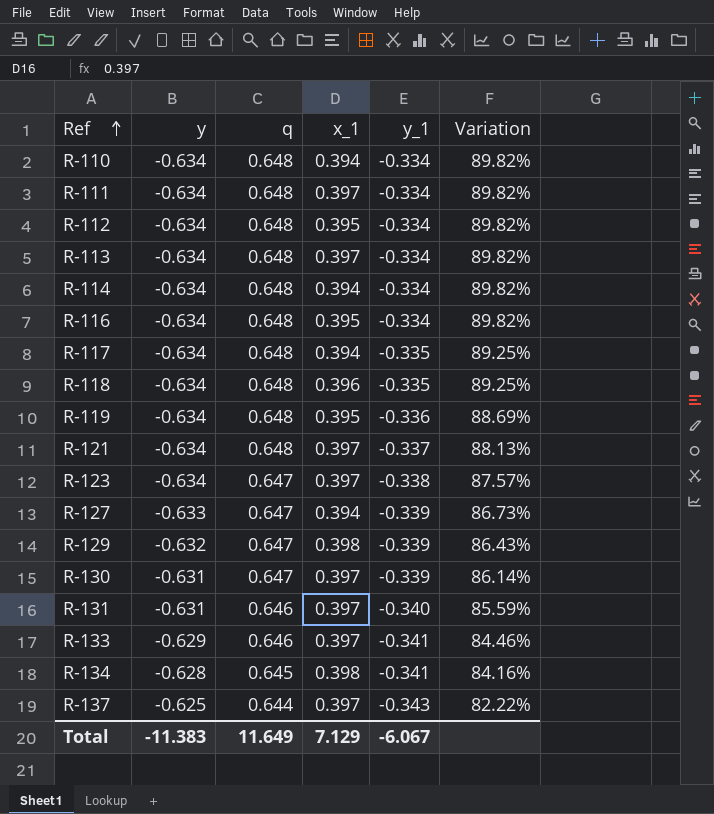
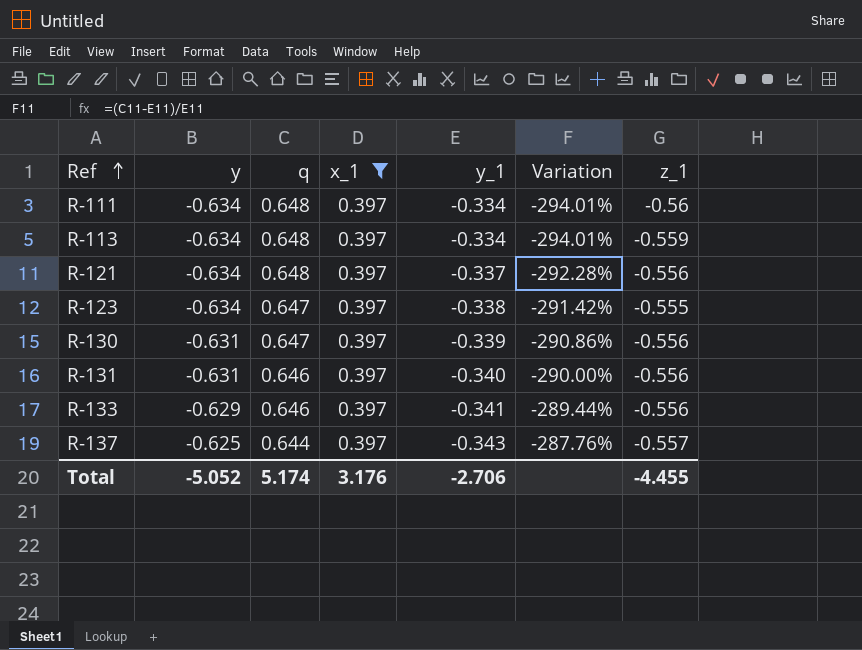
filter: none -> x_1 = 0.397
column Variation | formula: ([y] - [y_1]) / [y_1] -> ([q] - [y_1]) / [y_1]
column z_1 | position: none -> 7
Total | y: -11.383 -> -5.052
Total | q: 11.649 -> 5.174
Total | x_1: 7.129 -> 3.176
Total | y_1: -6.067 -> -2.706

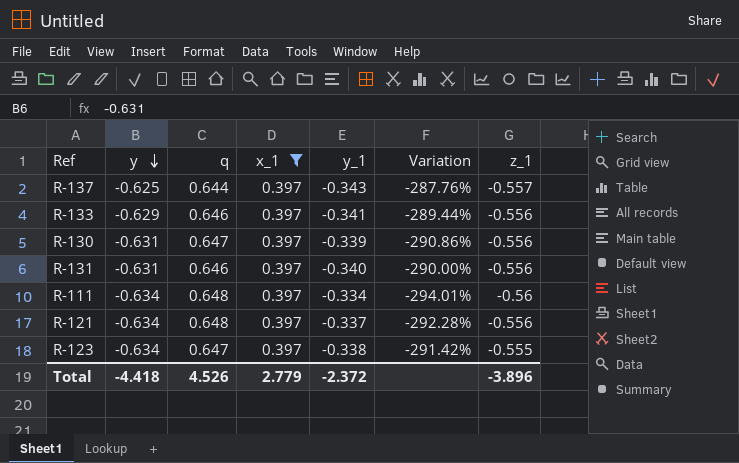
row order: Ref ascending -> y descending
row R-113: -0.634 | 0.648 | 0.397 | -0.334 | -294.01% | -0.559 -> none
Total | y: -5.052 -> -4.418
Total | q: 5.174 -> 4.526
Total | x_1: 3.176 -> 2.779
Total | y_1: -2.706 -> -2.372
Total | z_1: -4.455 -> -3.896

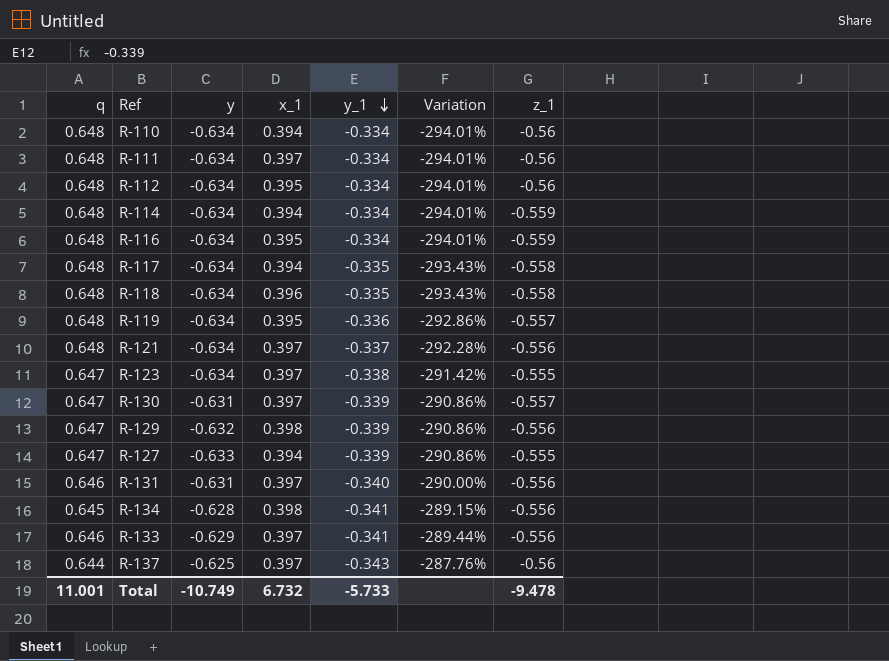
filter: x_1 = 0.397 -> none
row order: y descending -> y_1 descending
column q | position: 3 -> 1
R-130 | z_1: -0.556 -> -0.557
R-137 | z_1: -0.557 -> -0.56
Total | q: 4.526 -> 11.001
Total | y: -4.418 -> -10.749
Total | x_1: 2.779 -> 6.732
Total | y_1: -2.372 -> -5.733
Total | z_1: -3.896 -> -9.478

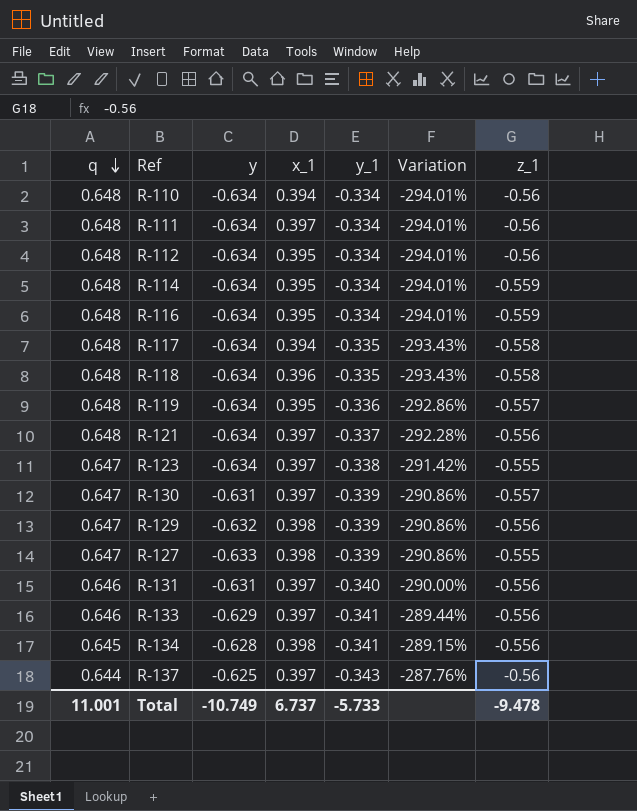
row order: y_1 descending -> q descending
R-114 | x_1: 0.394 -> 0.395
R-127 | x_1: 0.394 -> 0.398
Total | x_1: 6.732 -> 6.737

